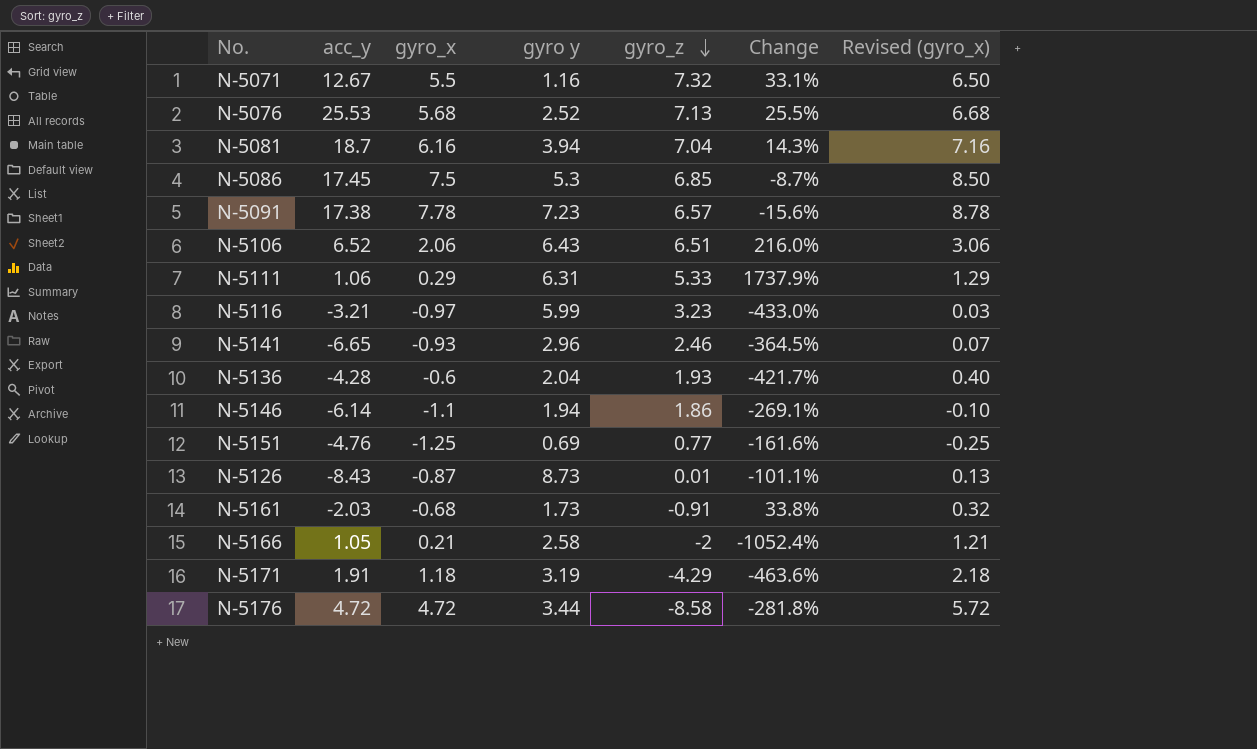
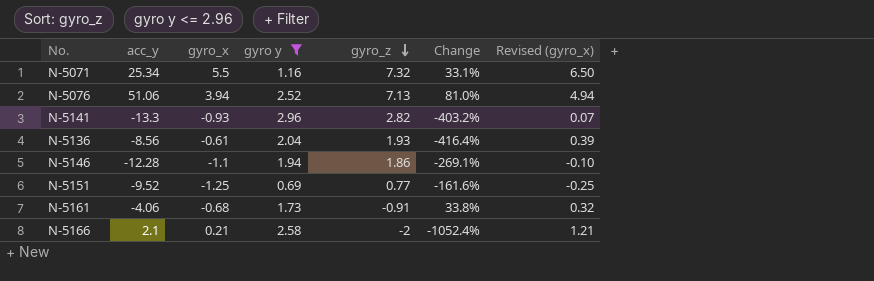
filter: none -> gyro y <= 2.96
N-5071 | acc_y: 12.67 -> 25.34
N-5076 | acc_y: 25.53 -> 51.06
N-5076 | gyro_x: 5.68 -> 3.94
N-5076 | Change: 25.5% -> 81.0%
N-5076 | Revised (gyro_x): 6.68 -> 4.94
N-5141 | acc_y: -6.65 -> -13.3
N-5141 | gyro_z: 2.46 -> 2.82
N-5141 | Change: -364.5% -> -403.2%
N-5136 | acc_y: -4.28 -> -8.56
N-5136 | gyro_x: -0.6 -> -0.61
N-5136 | Change: -421.7% -> -416.4%
N-5136 | Revised (gyro_x): 0.40 -> 0.39
N-5146 | acc_y: -6.14 -> -12.28
N-5151 | acc_y: -4.76 -> -9.52
N-5161 | acc_y: -2.03 -> -4.06
N-5166 | acc_y: 1.05 -> 2.1

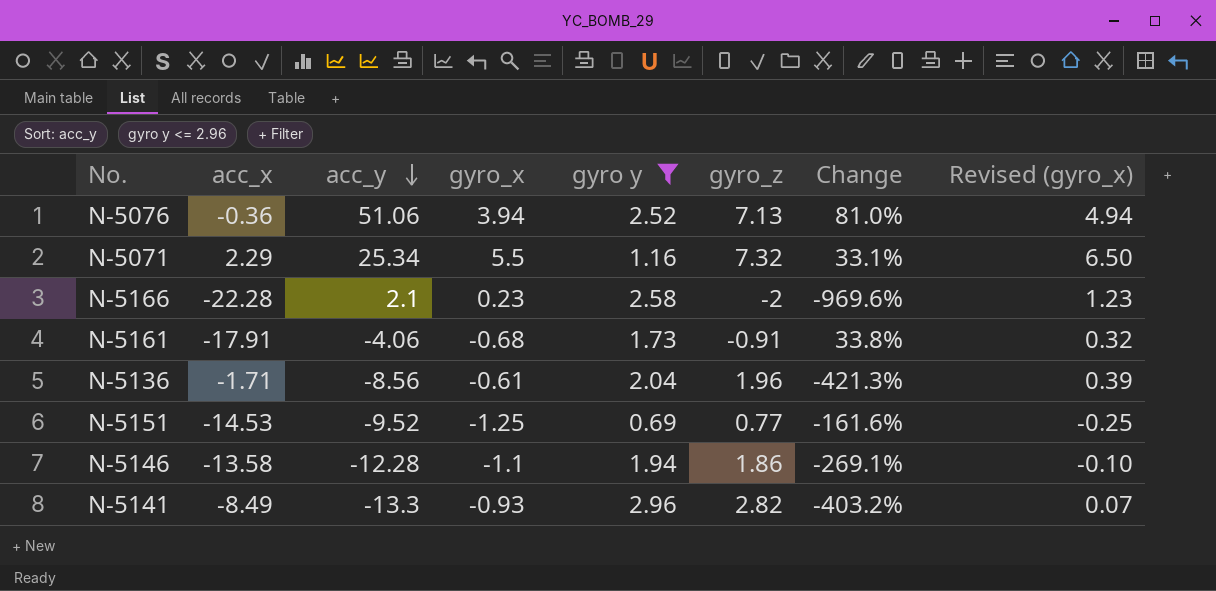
row order: gyro_z descending -> acc_y descending
column acc_x | position: none -> 2
N-5166 | gyro_x: 0.21 -> 0.23
N-5166 | Change: -1052.4% -> -969.6%
N-5166 | Revised (gyro_x): 1.21 -> 1.23
N-5136 | gyro_z: 1.93 -> 1.96
N-5136 | Change: -416.4% -> -421.3%

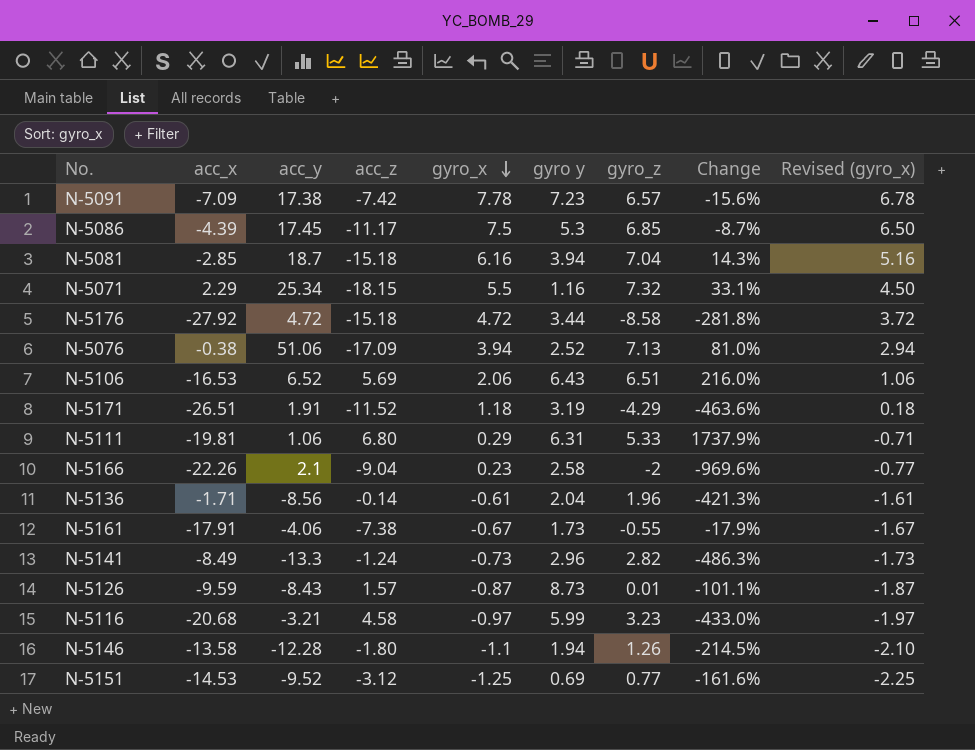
filter: gyro y <= 2.96 -> none
row order: acc_y descending -> gyro_x descending
column acc_z | position: none -> 4
column Revised (gyro_x) | formula: [gyro_x] + 1 -> [gyro_x] - 1
N-5076 | acc_x: -0.36 -> -0.38
N-5166 | acc_x: -22.28 -> -22.26
N-5161 | gyro_x: -0.68 -> -0.67
N-5161 | gyro_z: -0.91 -> -0.55
N-5161 | Change: 33.8% -> -17.9%
N-5141 | gyro_x: -0.93 -> -0.73
N-5141 | Change: -403.2% -> -486.3%
N-5146 | gyro_z: 1.86 -> 1.26
N-5146 | Change: -269.1% -> -214.5%

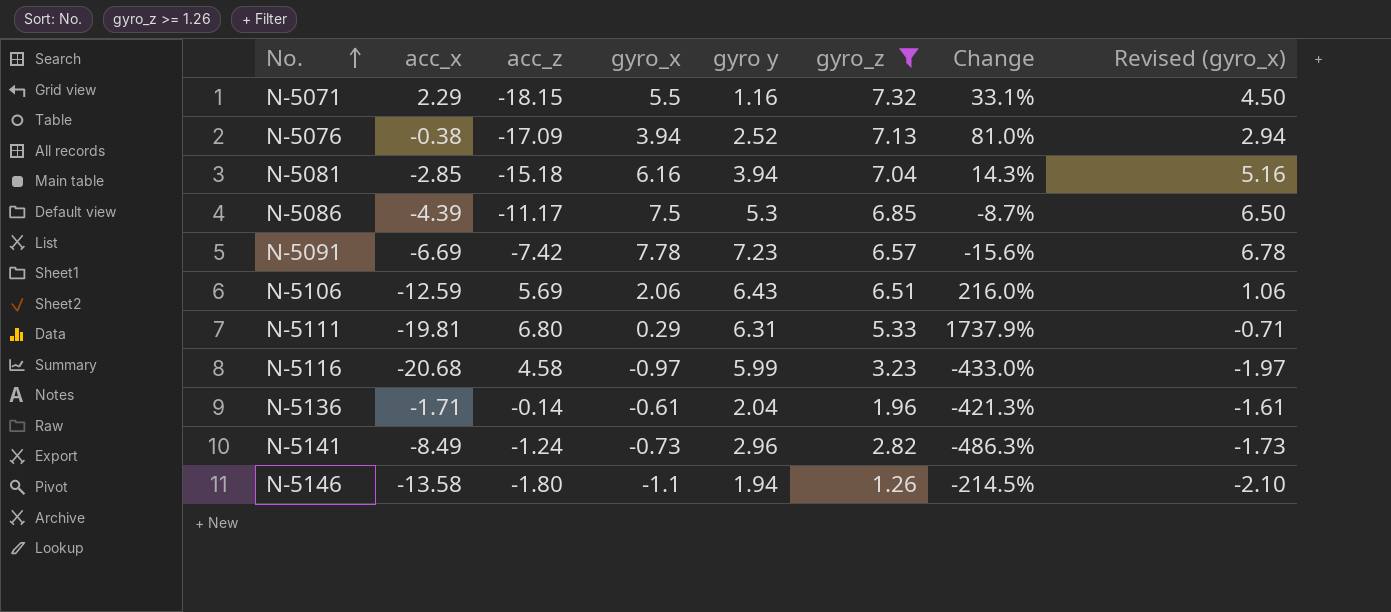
filter: none -> gyro_z >= 1.26
row order: gyro_x descending -> No. ascending
column acc_y | position: 3 -> none
N-5091 | acc_x: -7.09 -> -6.69
N-5106 | acc_x: -16.53 -> -12.59

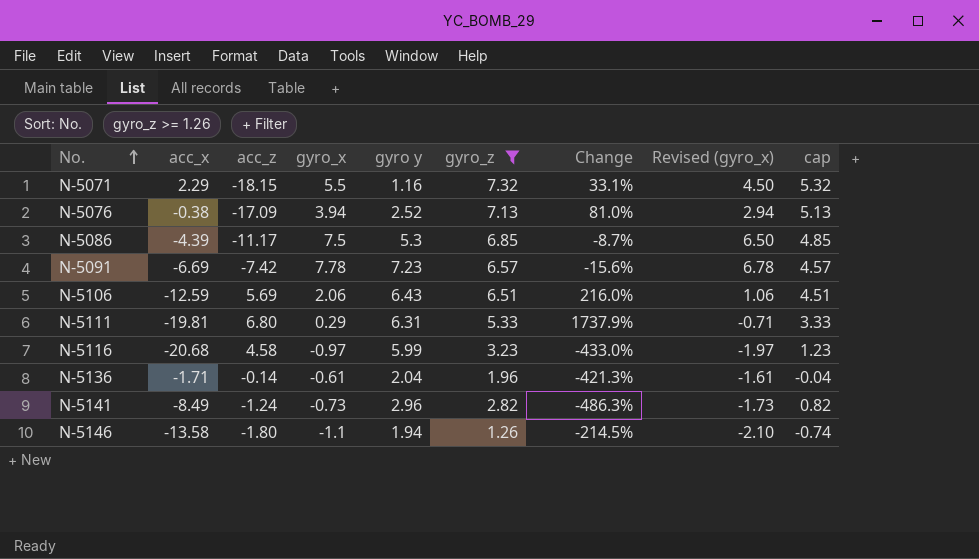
column cap | formula: none -> [gyro_z] - 2
row N-5081: -2.85 | -15.18 | 6.16 | 3.94 | 7.04 | 14.3% | 5.16 -> none

